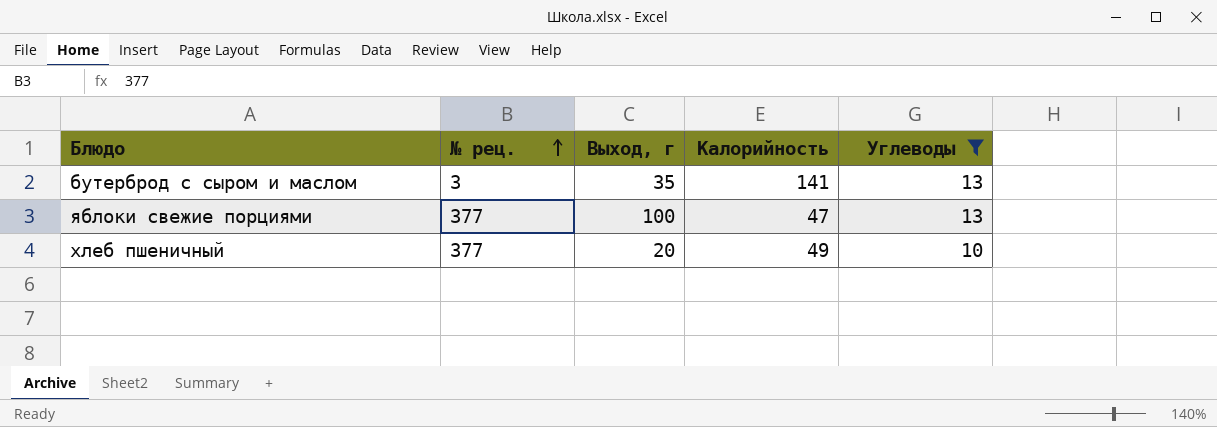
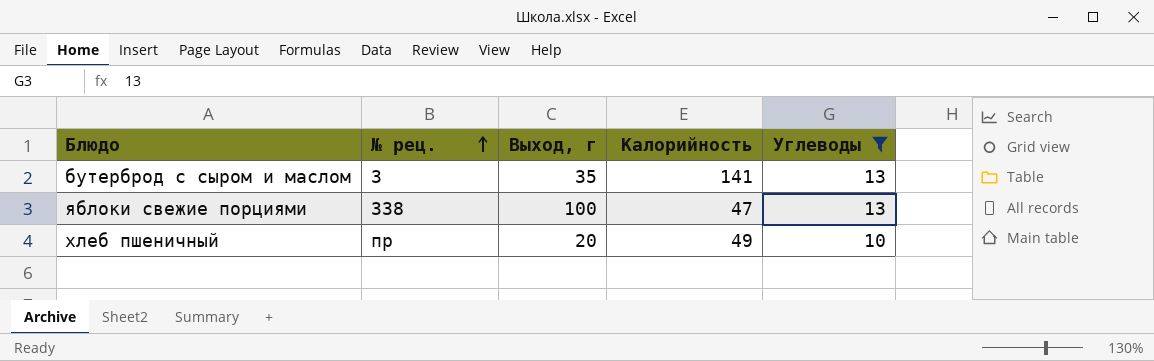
яблоки свежие порциями | № рец.: 377 -> 338
хлеб пшеничный | № рец.: 377 -> пр

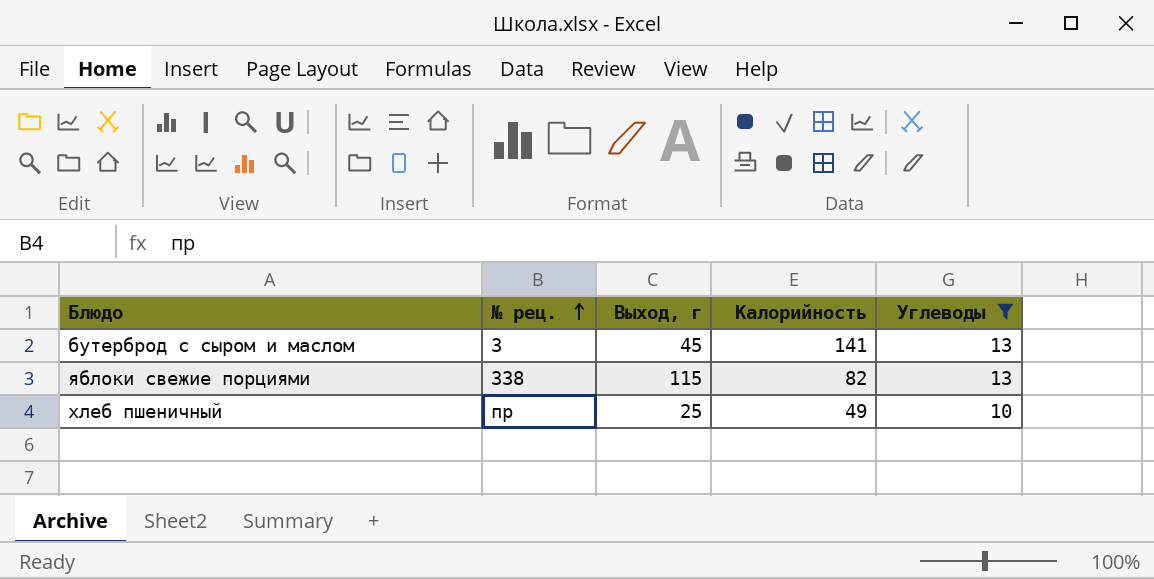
бутерброд с сыром и маслом | Выход, г: 35 -> 45
яблоки свежие порциями | Выход, г: 100 -> 115
яблоки свежие порциями | Калорийность: 47 -> 82
хлеб пшеничный | Выход, г: 20 -> 25

